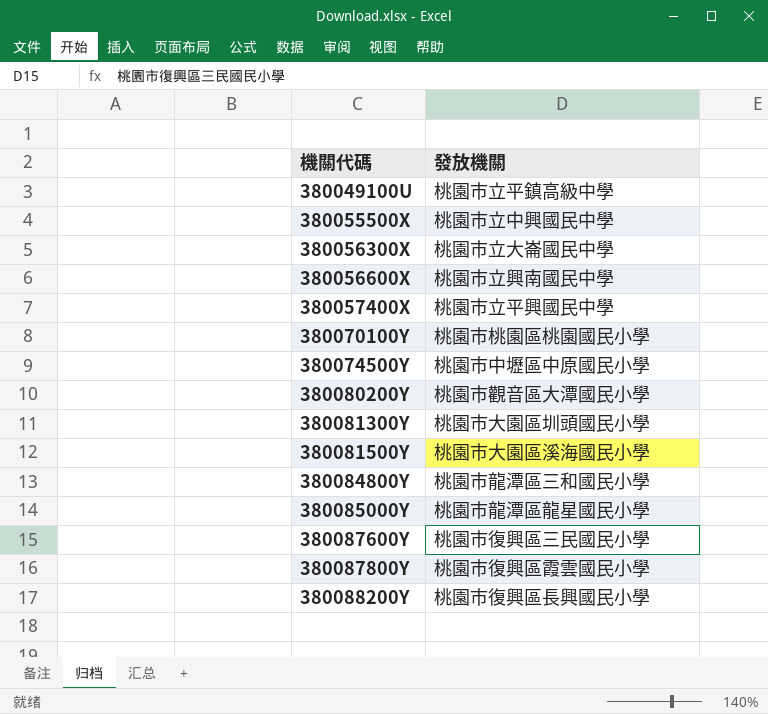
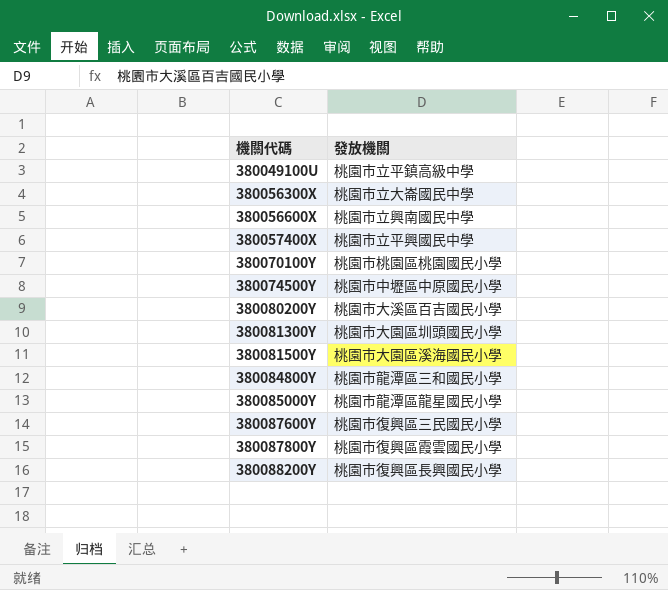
row 380055500X: 桃園市立中興國民中學 -> none
380080200Y | 發放機關: 桃園市觀音區大潭國民小學 -> 桃園市大溪區百吉國民小學

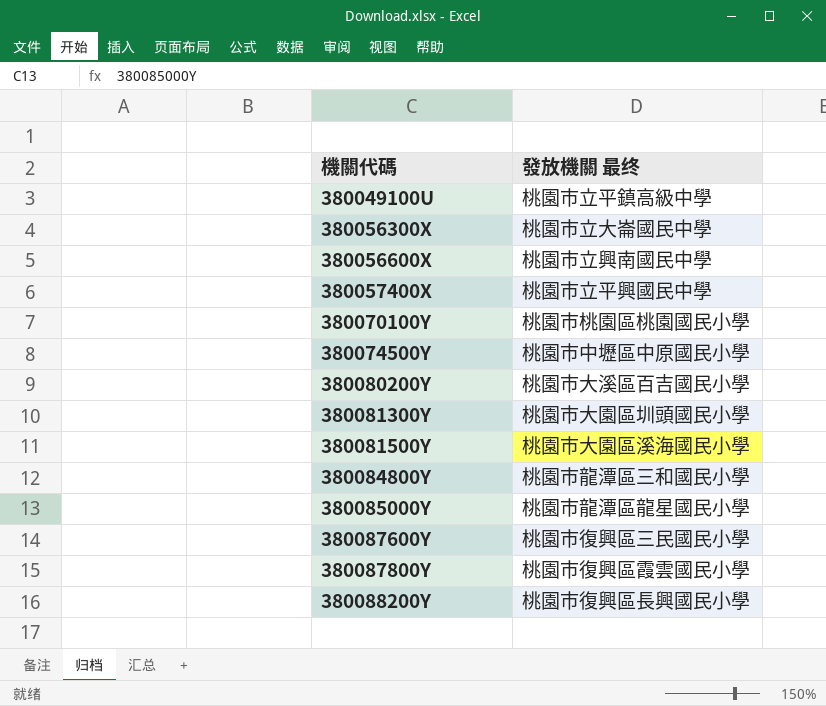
column name: 發放機關 -> 發放機關 最终

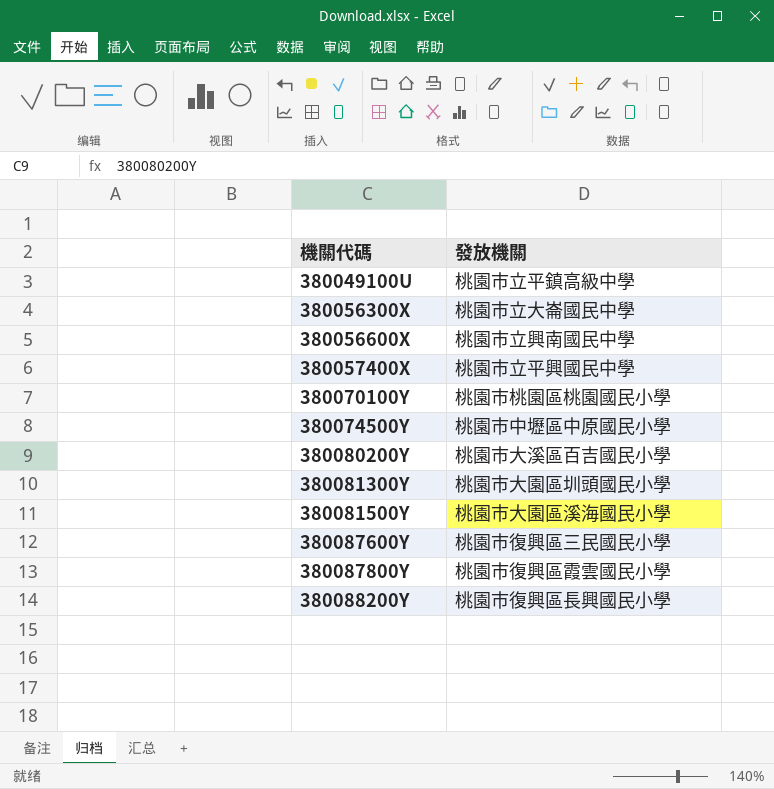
column name: 發放機關 最终 -> 發放機關
row 380084800Y: 桃園市龍潭區三和國民小學 -> none
row 380085000Y: 桃園市龍潭區龍星國民小學 -> none

